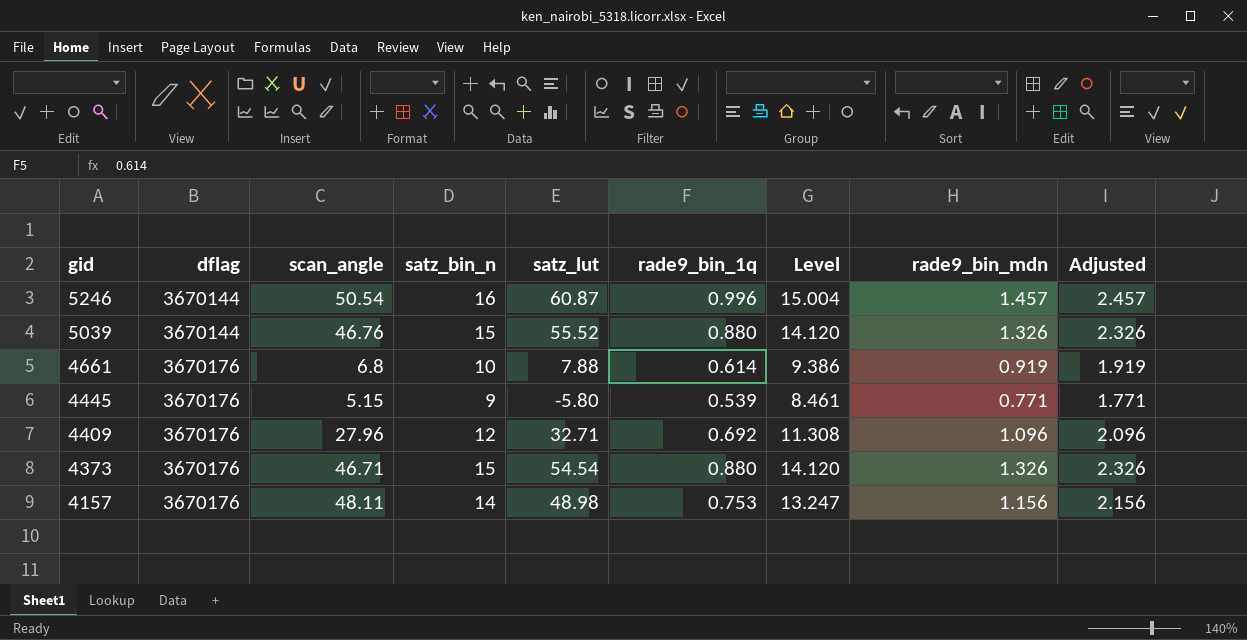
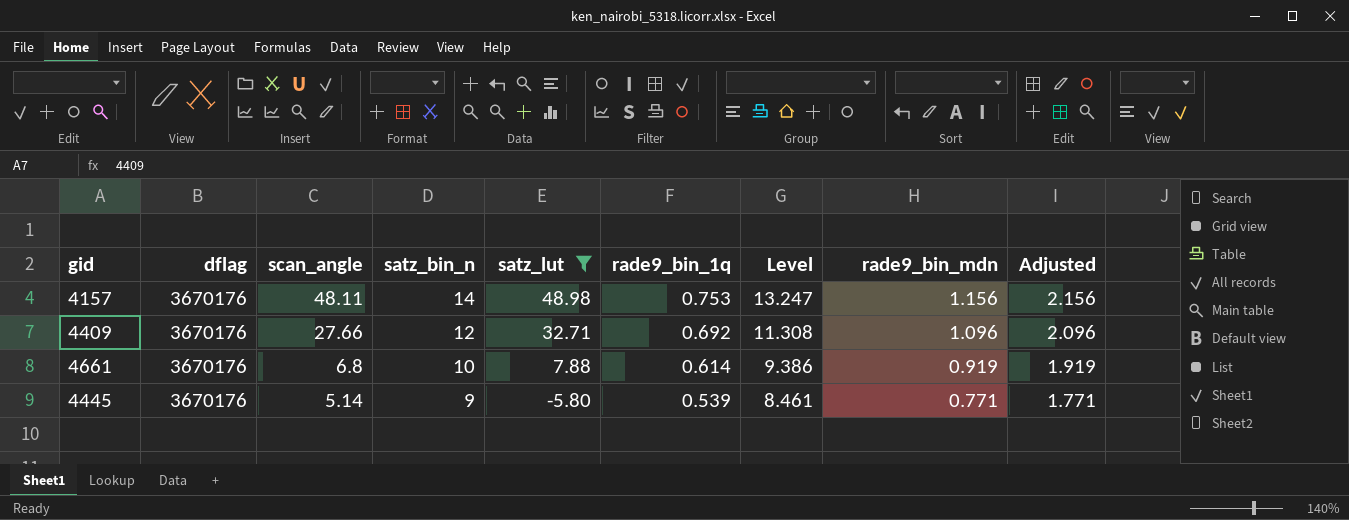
filter: none -> satz_lut <= 48.98
row order: gid descending -> scan_angle descending
4409 | scan_angle: 27.96 -> 27.66
4445 | scan_angle: 5.15 -> 5.14

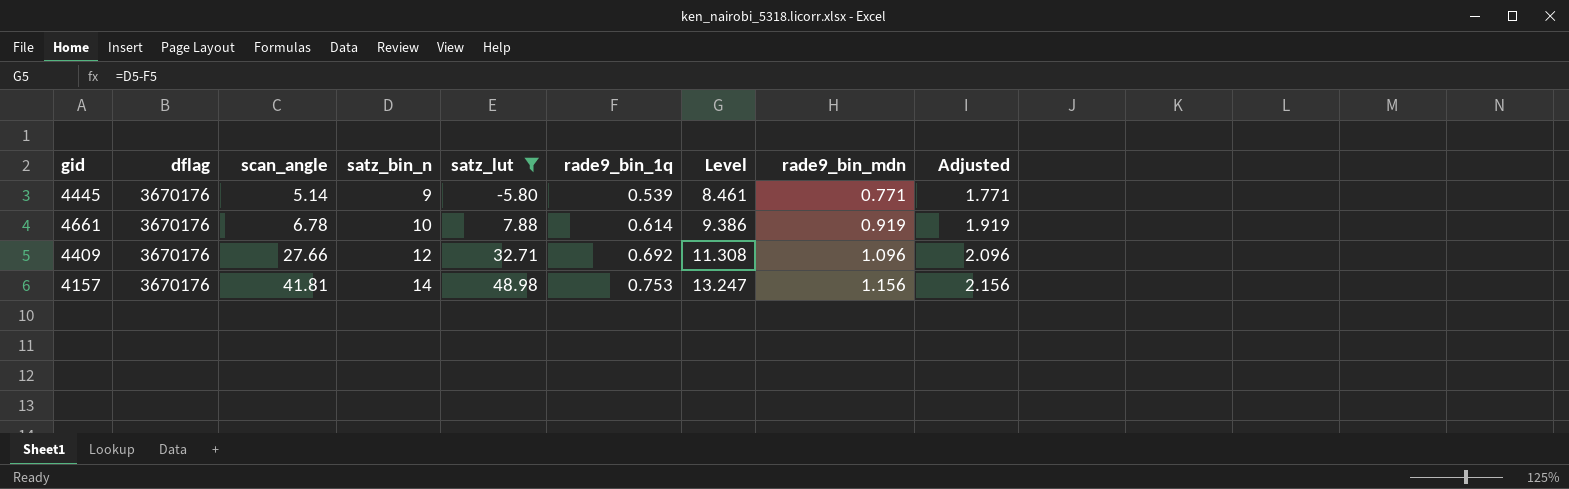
row order: scan_angle descending -> scan_angle ascending
4661 | scan_angle: 6.8 -> 6.78
4157 | scan_angle: 48.11 -> 41.81

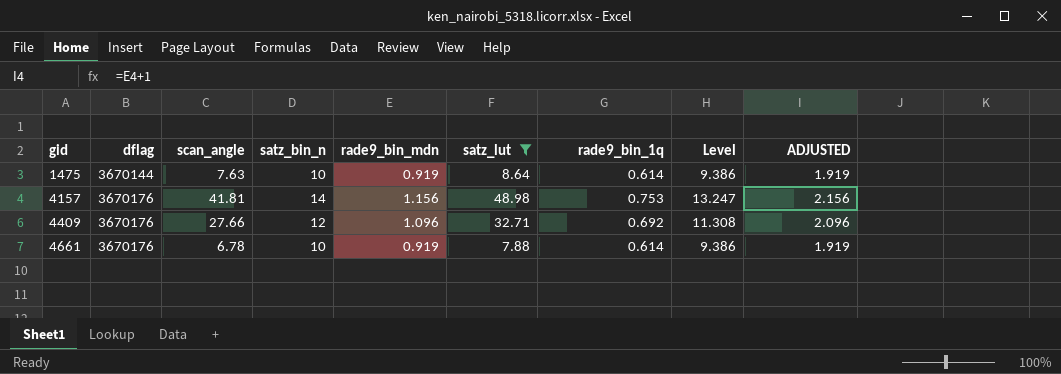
row order: scan_angle ascending -> gid ascending
column rade9_bin_mdn | position: 8 -> 5
column name: Adjusted -> ADJUSTED
row 4445: 3670176 | 5.14 | 9 | -5.80 | 0.539 | 8.461 | 0.771 | 1.771 -> none
row 1475: none -> 3670144 | 7.63 | 10 | 0.919 | 8.64 | 0.614 | 9.386 | 1.919

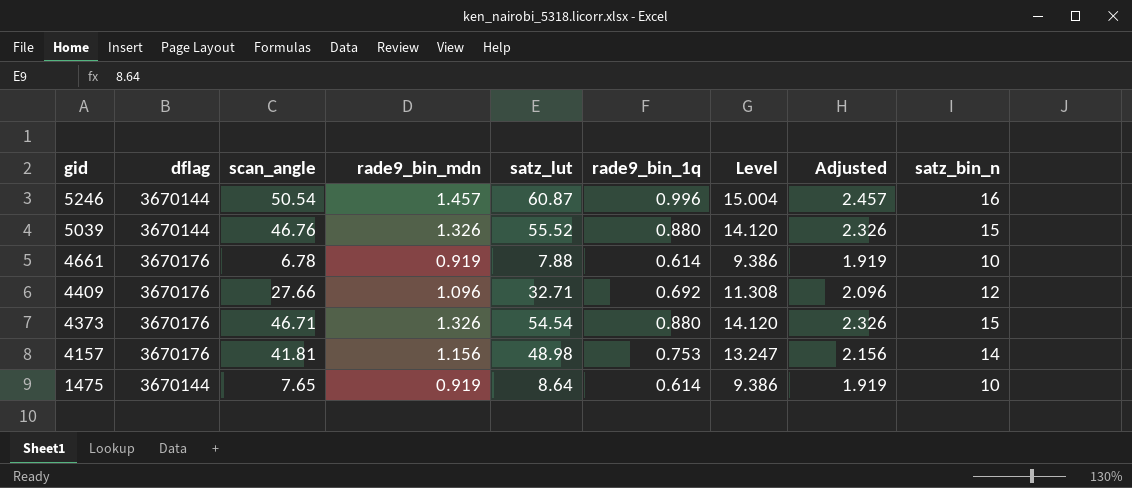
filter: satz_lut <= 48.98 -> none
row order: gid ascending -> gid descending
column name: ADJUSTED -> Adjusted
column satz_bin_n | position: 4 -> 9
1475 | scan_angle: 7.63 -> 7.65

